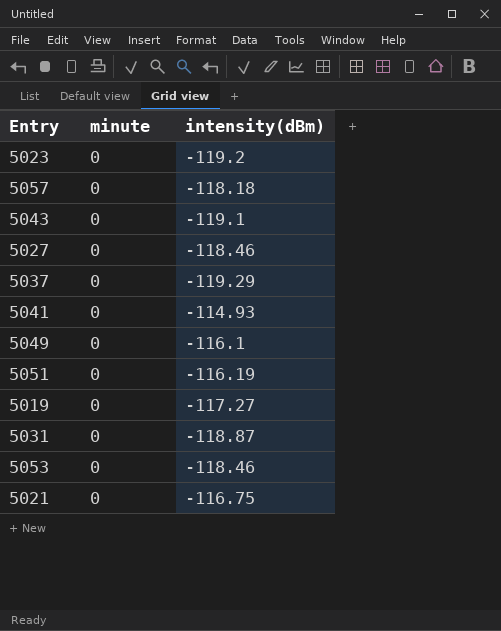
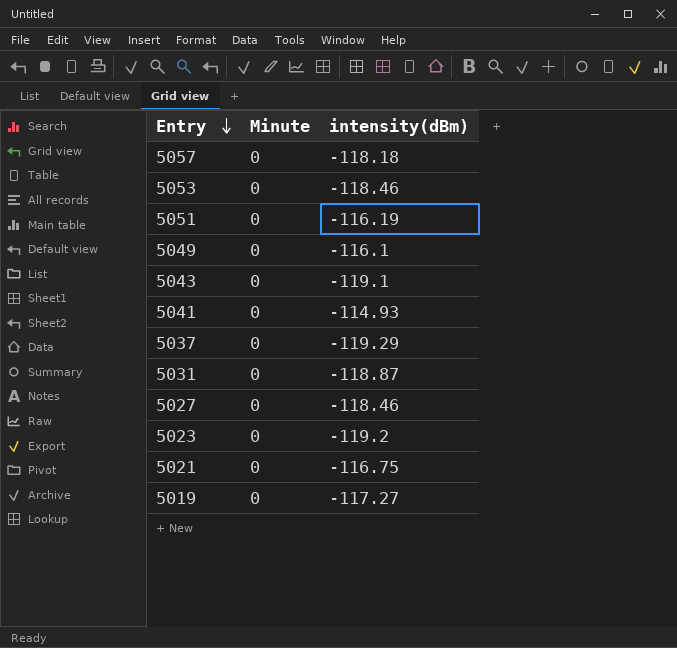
row order: none -> Entry descending
column name: minute -> Minute

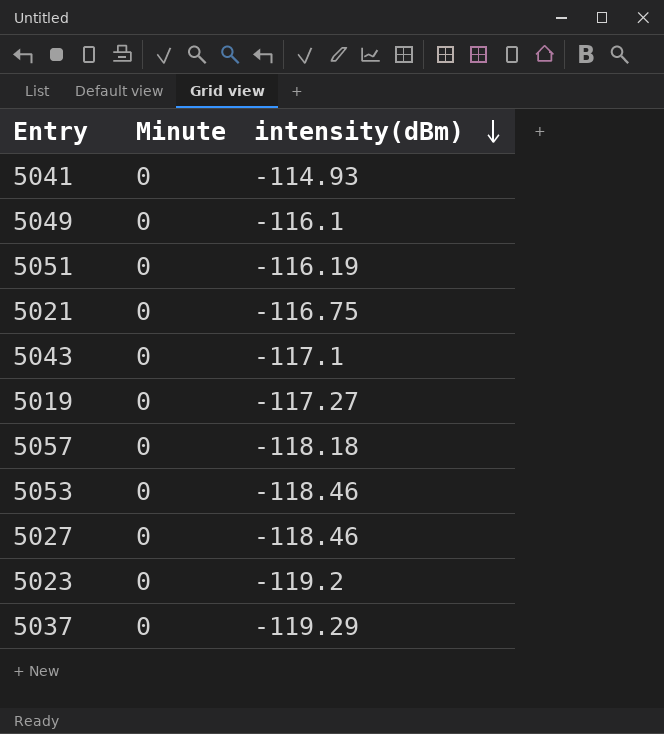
row order: Entry descending -> intensity(dBm) descending
row 5031: 0 | -118.87 -> none
5043 | intensity(dBm): -119.1 -> -117.1

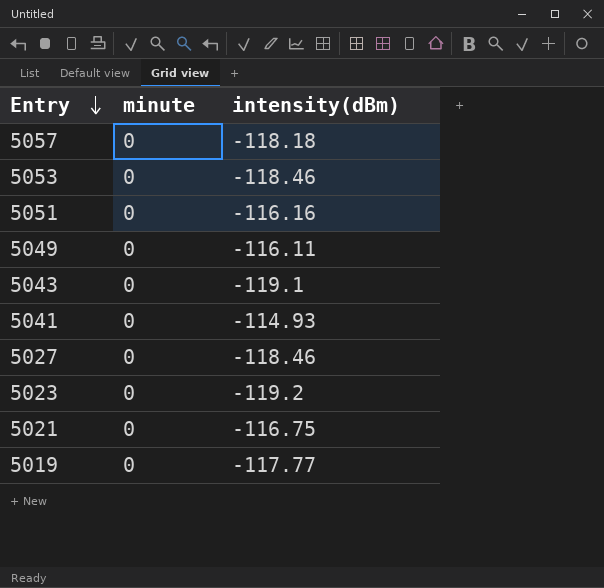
row order: intensity(dBm) descending -> Entry descending
column name: Minute -> minute
row 5037: 0 | -119.29 -> none
5051 | intensity(dBm): -116.19 -> -116.16
5049 | intensity(dBm): -116.1 -> -116.11
5043 | intensity(dBm): -117.1 -> -119.1
5019 | intensity(dBm): -117.27 -> -117.77

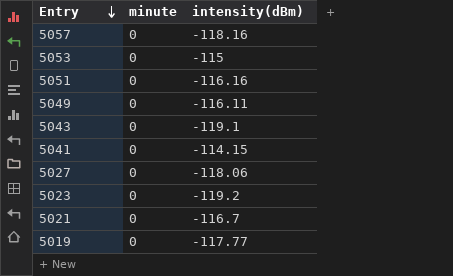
5057 | intensity(dBm): -118.18 -> -118.16
5053 | intensity(dBm): -118.46 -> -115
5041 | intensity(dBm): -114.93 -> -114.15
5027 | intensity(dBm): -118.46 -> -118.06
5021 | intensity(dBm): -116.75 -> -116.7

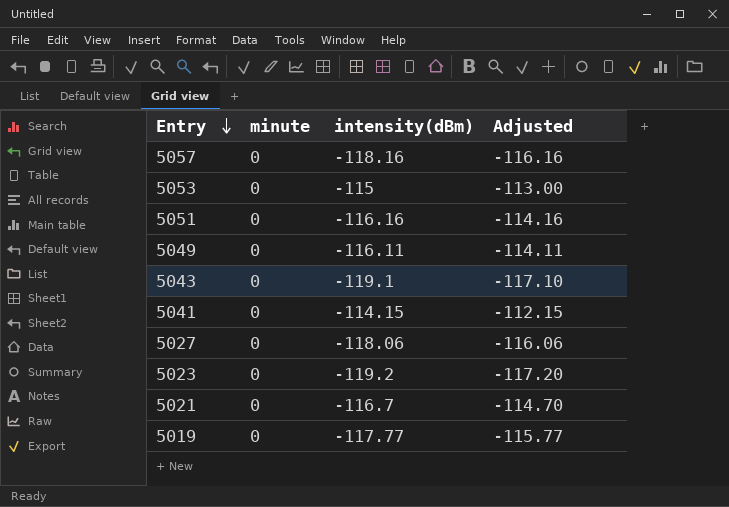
column Adjusted | formula: none -> [intensity(dBm)] + 2

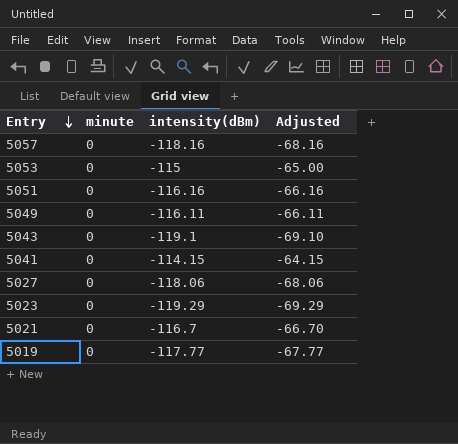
column Adjusted | formula: [intensity(dBm)] + 2 -> [intensity(dBm)] + 50
5023 | intensity(dBm): -119.2 -> -119.29

